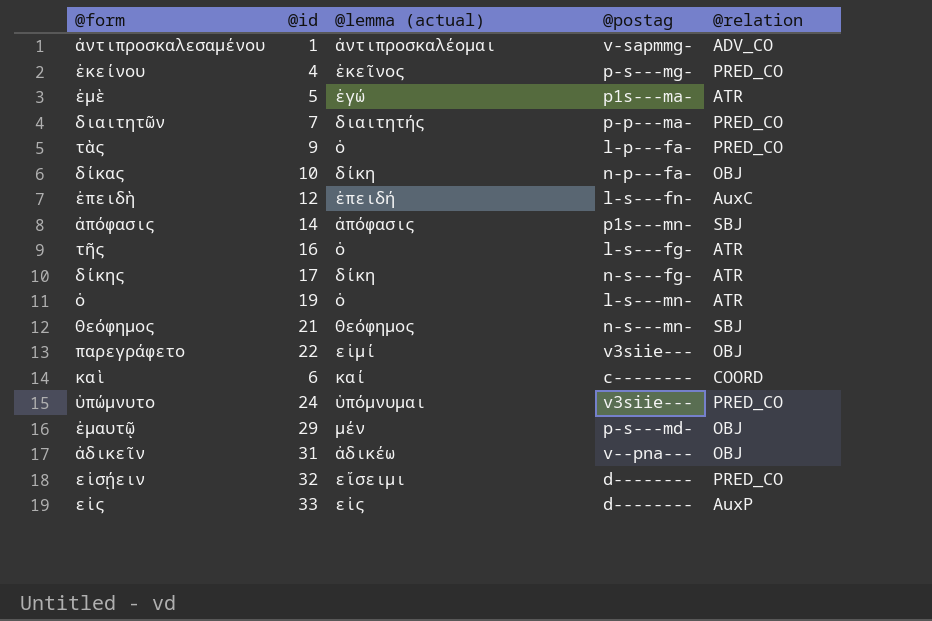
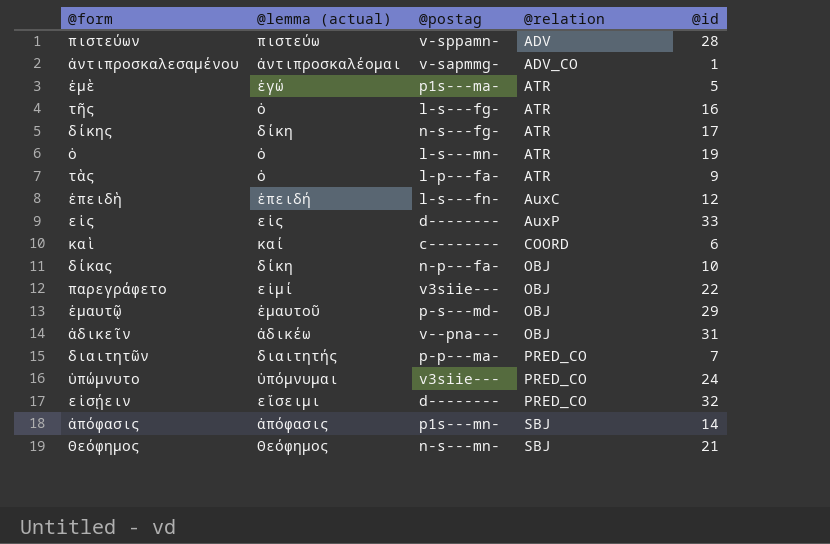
row order: none -> @relation ascending
column @id | position: 2 -> 5
row ἐκείνου: 4 | ἐκεῖνος | p-s---mg- | PRED_CO -> none
row πιστεύων: none -> πιστεύω | v-sppamn- | ADV | 28
τὰς | @relation: PRED_CO -> ATR
ἐμαυτῷ | @lemma (actual): μέν -> ἐμαυτοῦ

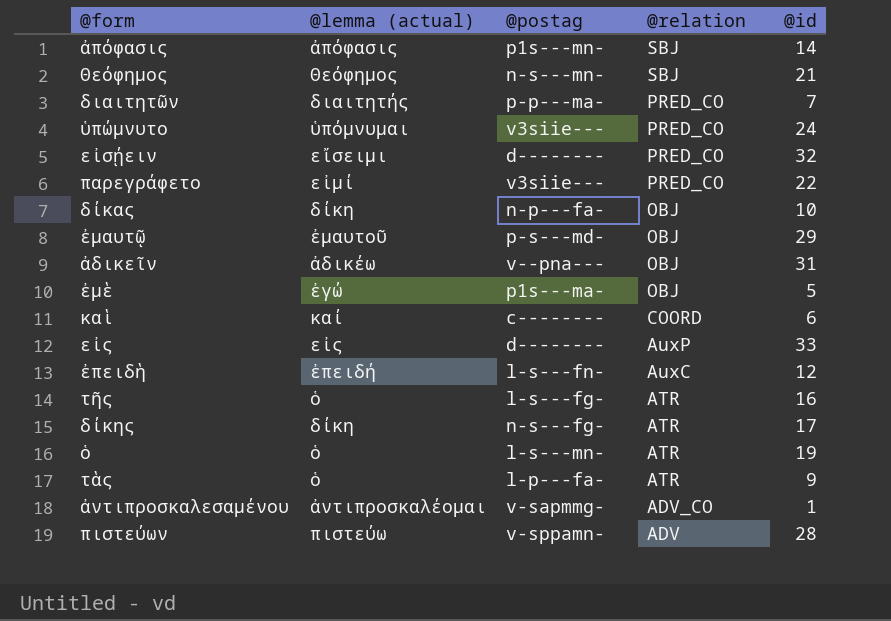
row order: @relation ascending -> @relation descending
παρεγράφετο | @relation: OBJ -> PRED_CO
ἐμὲ | @relation: ATR -> OBJ

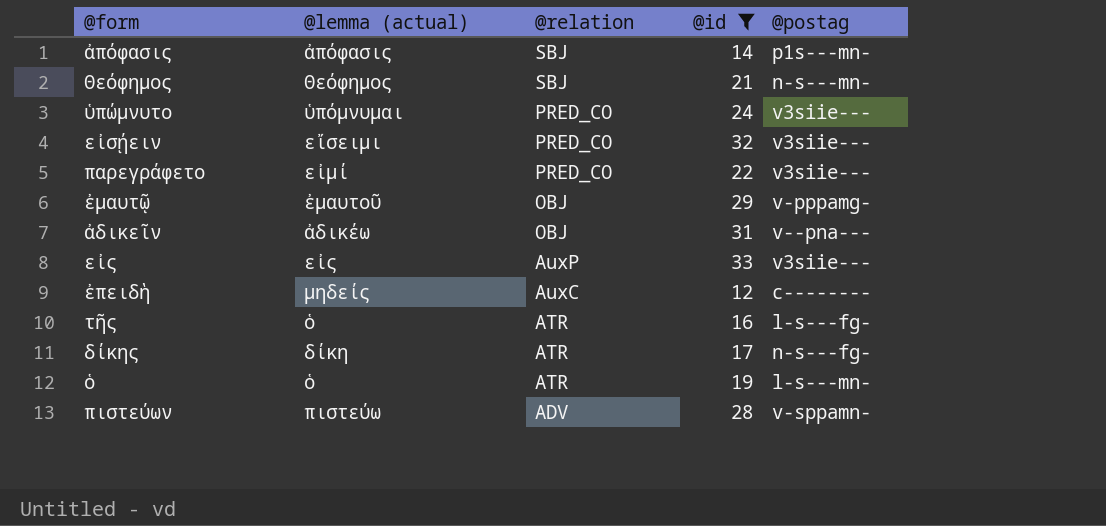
filter: none -> @id >= 12
column @postag | position: 3 -> 5
εἰσῄειν | @postag: d-------- -> v3siie---
ἐμαυτῷ | @postag: p-s---md- -> v-pppamg-
εἰς | @postag: d-------- -> v3siie---
ἐπειδὴ | @lemma (actual): ἐπειδή -> μηδείς
ἐπειδὴ | @postag: l-s---fn- -> c--------

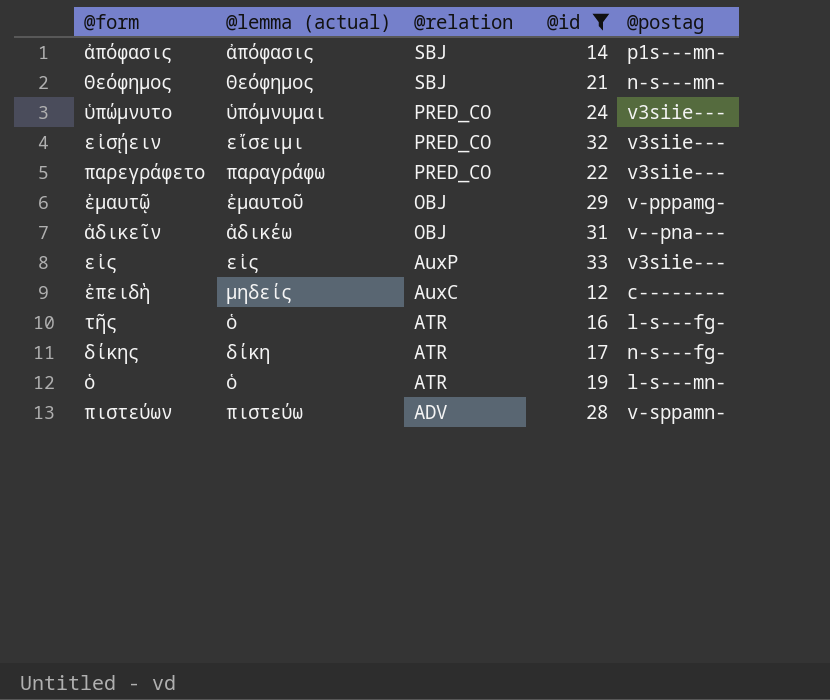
παρεγράφετο | @lemma (actual): εἰμί -> παραγράφω

